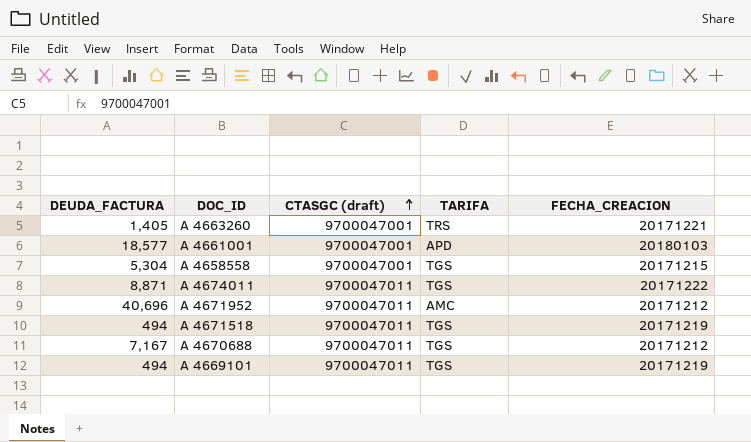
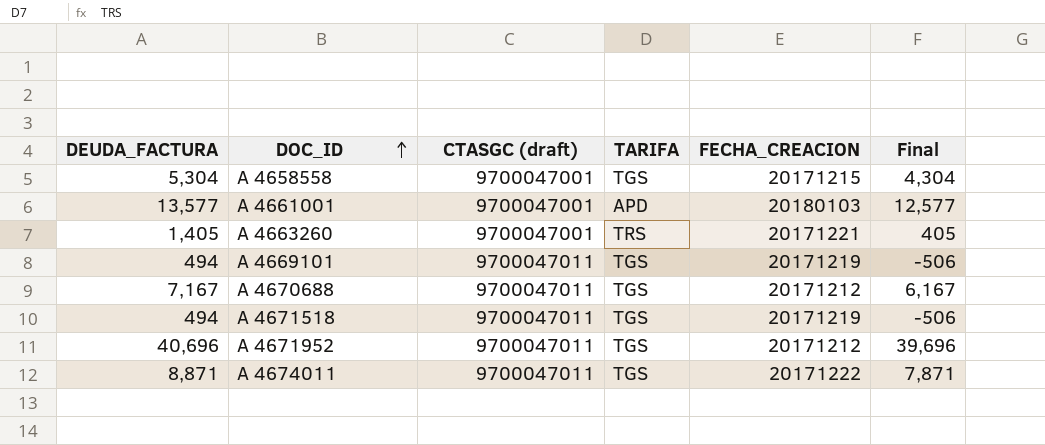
row order: CTASGC (draft) ascending -> DOC_ID ascending
column Final | formula: none -> [DEUDA_FACTURA] - 1000
A 4661001 | DEUDA_FACTURA: 18,577 -> 13,577
A 4671952 | TARIFA: AMC -> TGS

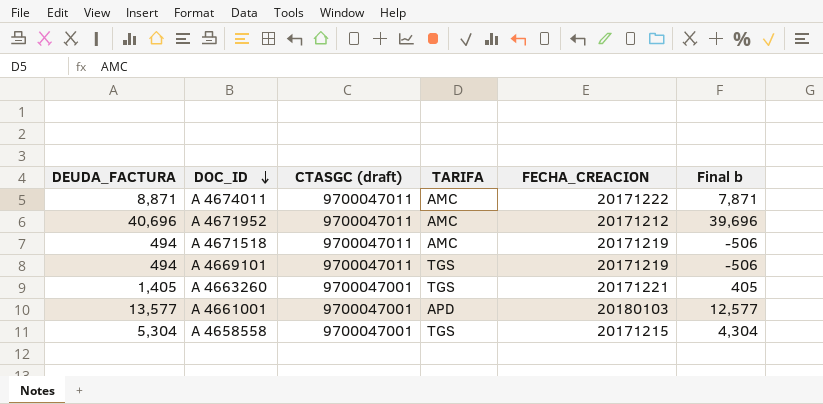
row order: DOC_ID ascending -> DOC_ID descending
column name: Final -> Final b
row A 4670688: 7,167 | 9700047011 | TGS | 20171212 | 6,167 -> none
A 4674011 | TARIFA: TGS -> AMC
A 4671952 | TARIFA: TGS -> AMC
A 4671518 | TARIFA: TGS -> AMC
A 4663260 | TARIFA: TRS -> TGS

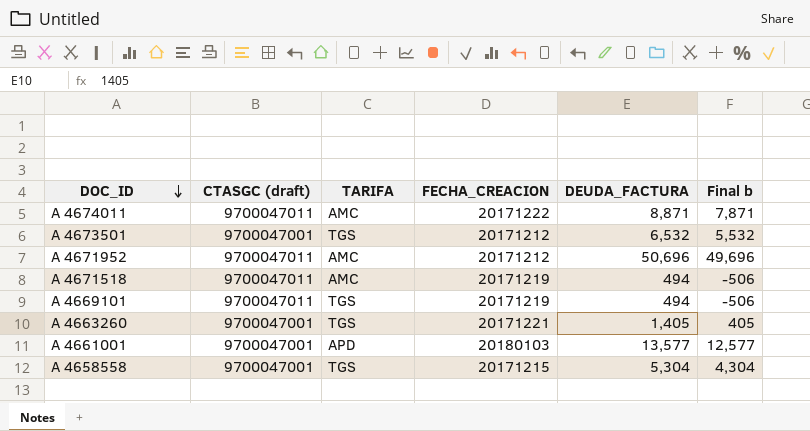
column DEUDA_FACTURA | position: 1 -> 5
row A 4673501: none -> 9700047001 | TGS | 20171212 | 6,532 | 5,532
A 4671952 | DEUDA_FACTURA: 40,696 -> 50,696
A 4671952 | Final b: 39,696 -> 49,696

